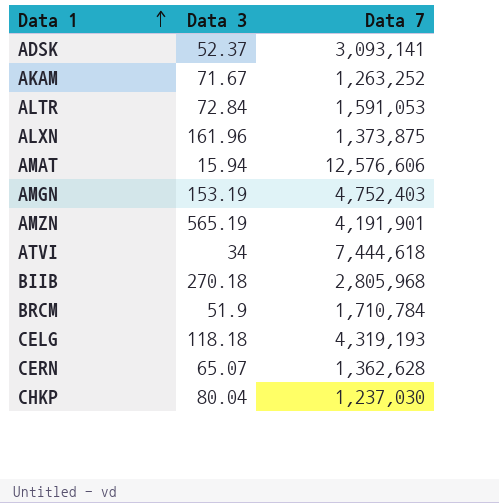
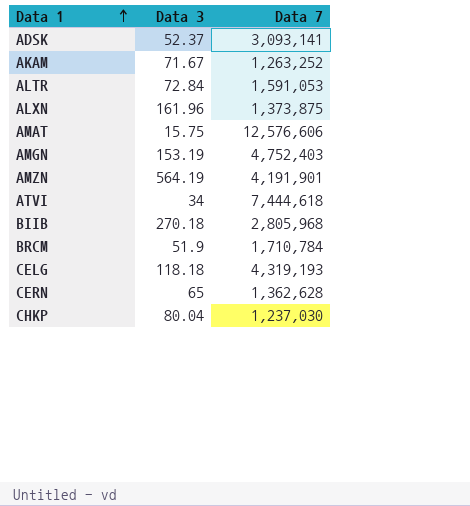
AMAT | Data 3: 15.94 -> 15.75
AMZN | Data 3: 565.19 -> 564.19
CERN | Data 3: 65.07 -> 65

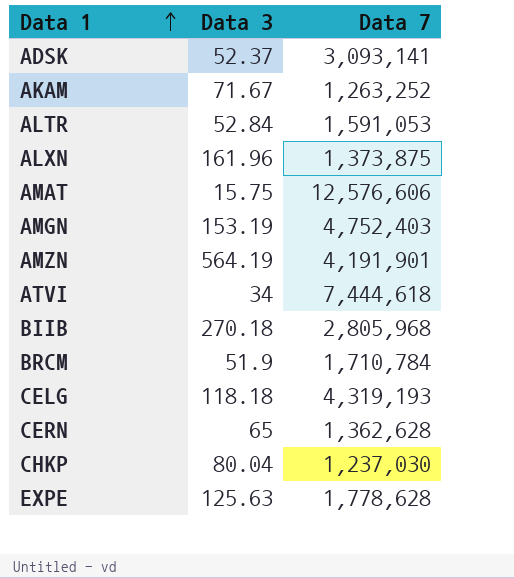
ALTR | Data 3: 72.84 -> 52.84
row EXPE: none -> 125.63 | 1,778,628

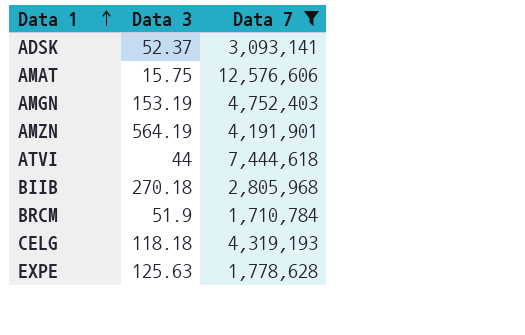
filter: none -> Data 7 >= 1,710,784
ATVI | Data 3: 34 -> 44

